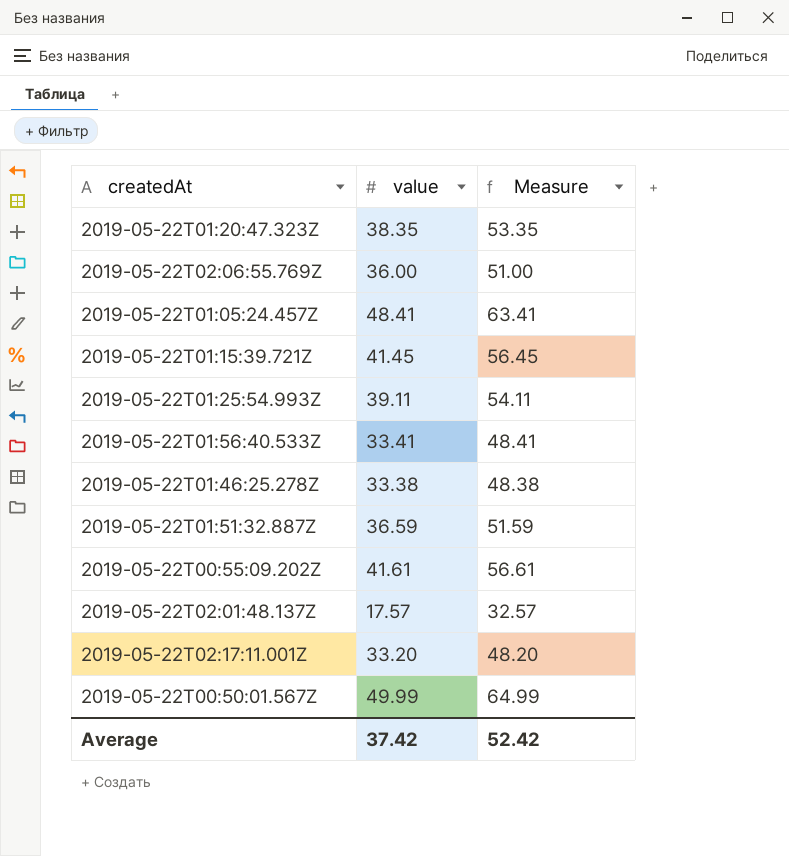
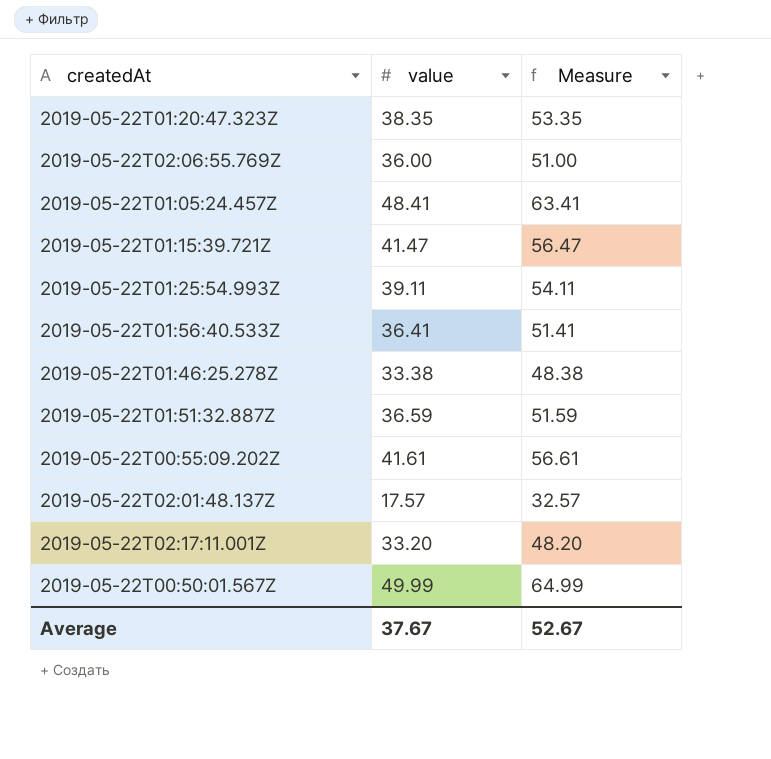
2019-05-22T01:15:39.721Z | value: 41.45 -> 41.47
2019-05-22T01:15:39.721Z | Measure: 56.45 -> 56.47
2019-05-22T01:56:40.533Z | value: 33.41 -> 36.41
2019-05-22T01:56:40.533Z | Measure: 48.41 -> 51.41
Average | value: 37.42 -> 37.67
Average | Measure: 52.42 -> 52.67

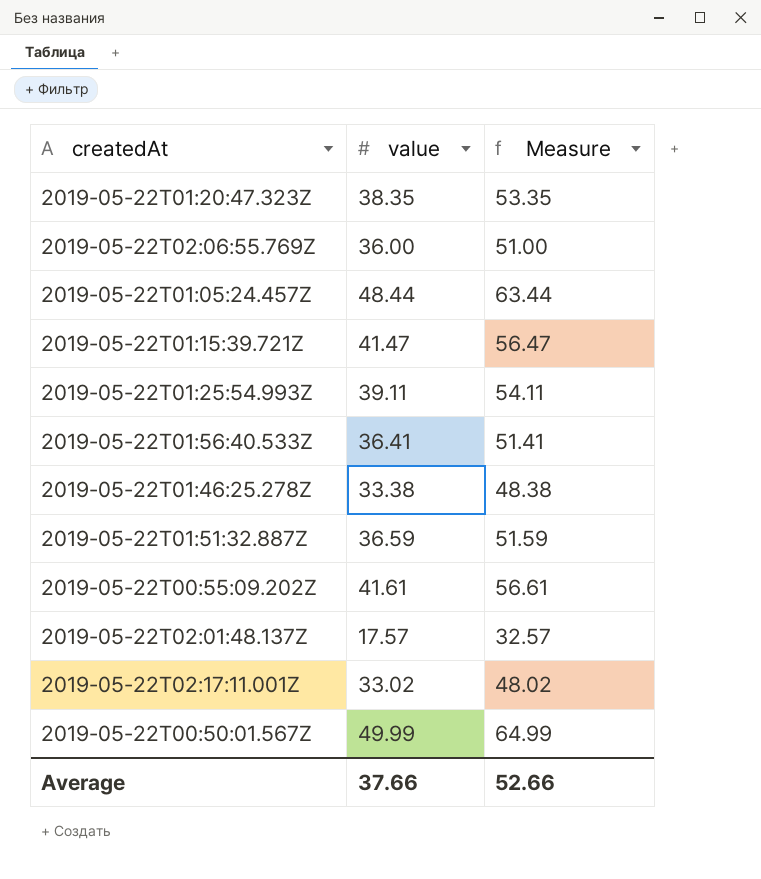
2019-05-22T01:05:24.457Z | value: 48.41 -> 48.44
2019-05-22T01:05:24.457Z | Measure: 63.41 -> 63.44
2019-05-22T02:17:11.001Z | value: 33.20 -> 33.02
2019-05-22T02:17:11.001Z | Measure: 48.20 -> 48.02
Average | value: 37.67 -> 37.66
Average | Measure: 52.67 -> 52.66

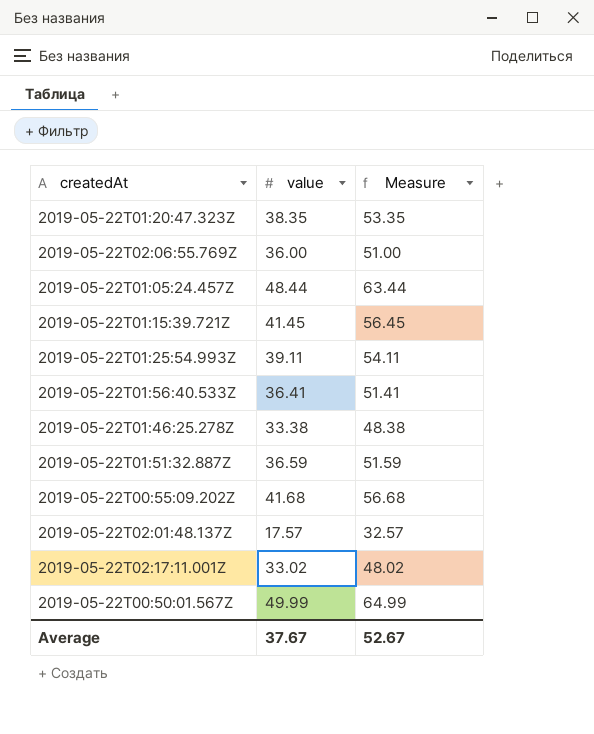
2019-05-22T01:15:39.721Z | value: 41.47 -> 41.45
2019-05-22T01:15:39.721Z | Measure: 56.47 -> 56.45
2019-05-22T00:55:09.202Z | value: 41.61 -> 41.68
2019-05-22T00:55:09.202Z | Measure: 56.61 -> 56.68
Average | value: 37.66 -> 37.67
Average | Measure: 52.66 -> 52.67

